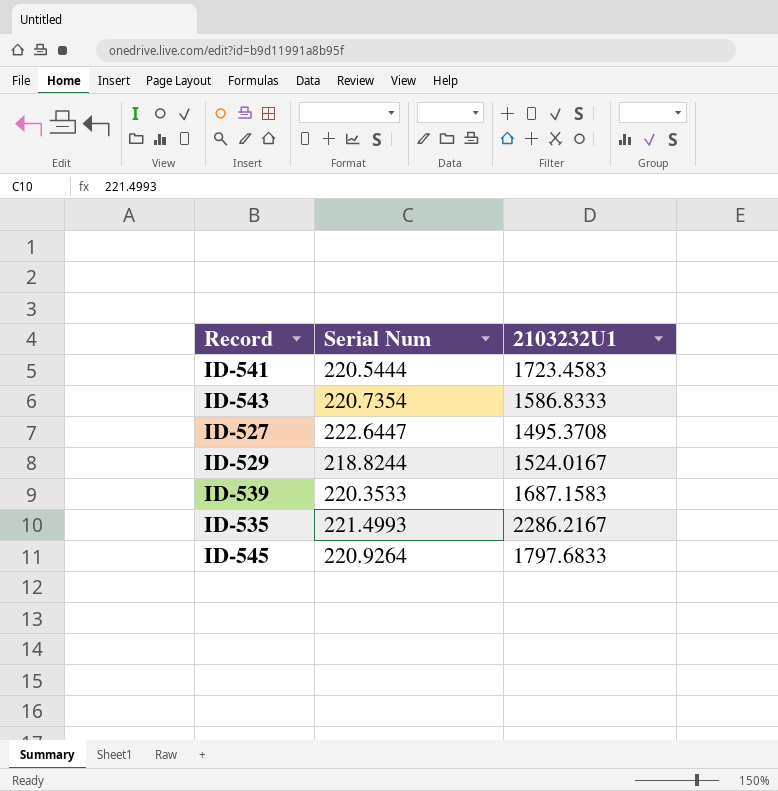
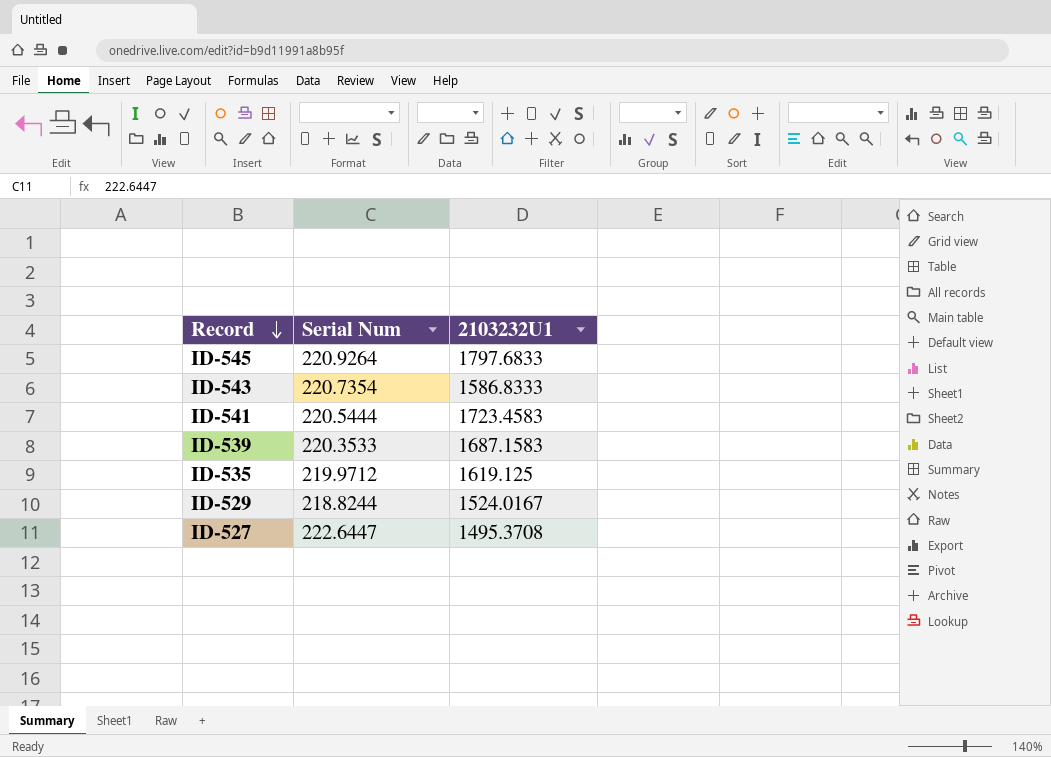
row order: none -> Record descending
ID-535 | Serial Num: 221.4993 -> 219.9712
ID-535 | 2103232U1: 2286.2167 -> 1619.125

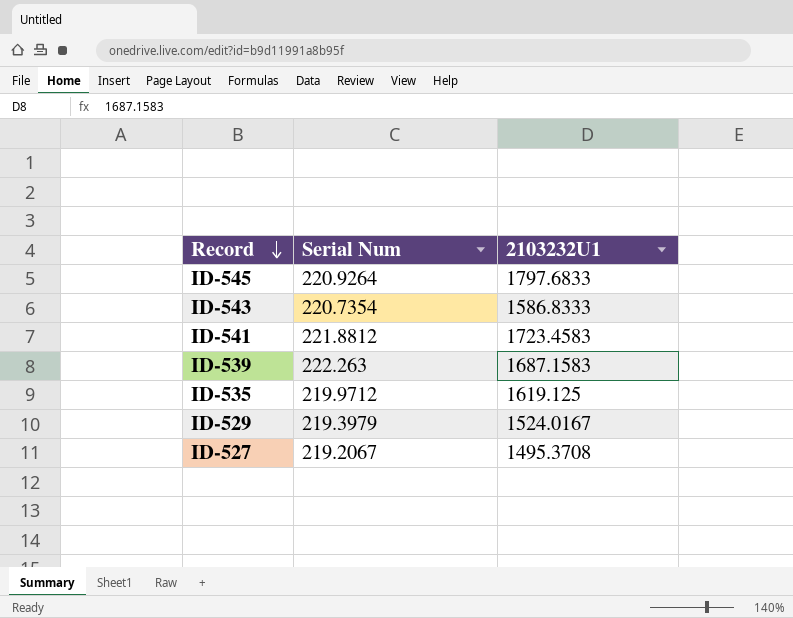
ID-541 | Serial Num: 220.5444 -> 221.8812
ID-539 | Serial Num: 220.3533 -> 222.263
ID-529 | Serial Num: 218.8244 -> 219.3979
ID-527 | Serial Num: 222.6447 -> 219.2067

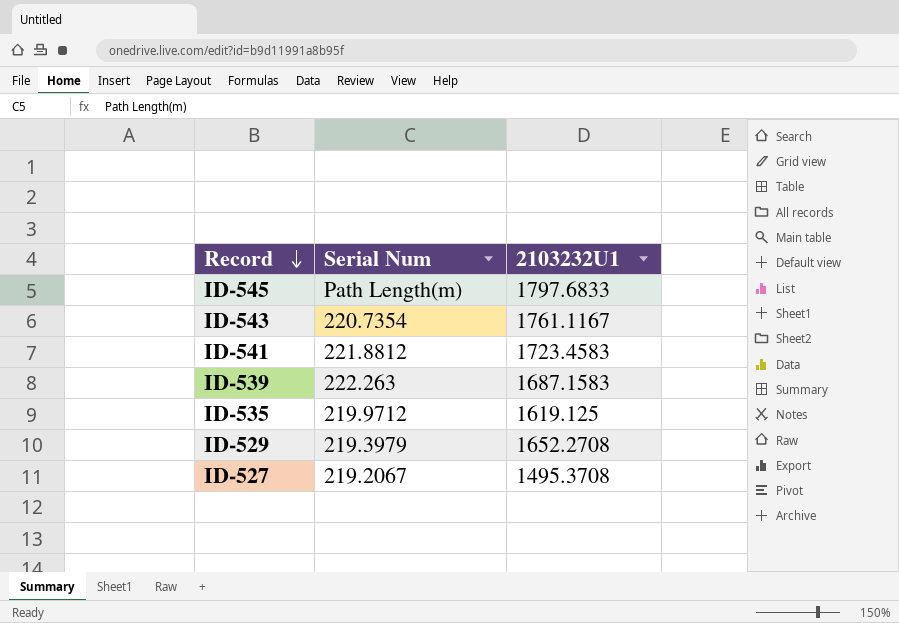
ID-545 | Serial Num: 220.9264 -> Path Length(m)
ID-543 | 2103232U1: 1586.8333 -> 1761.1167
ID-529 | 2103232U1: 1524.0167 -> 1652.2708

